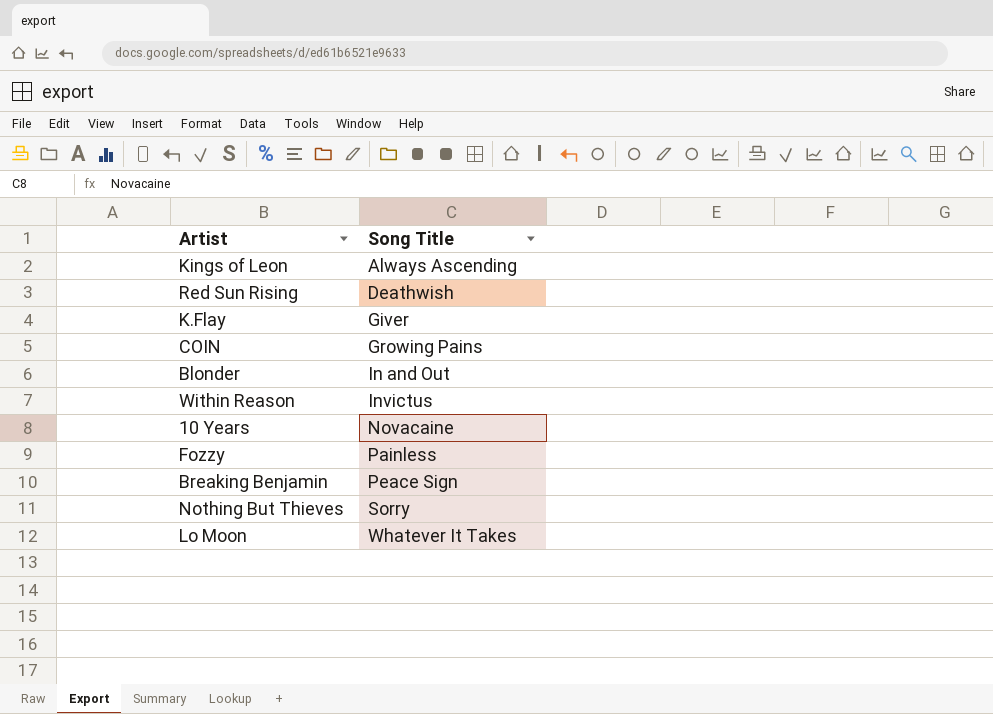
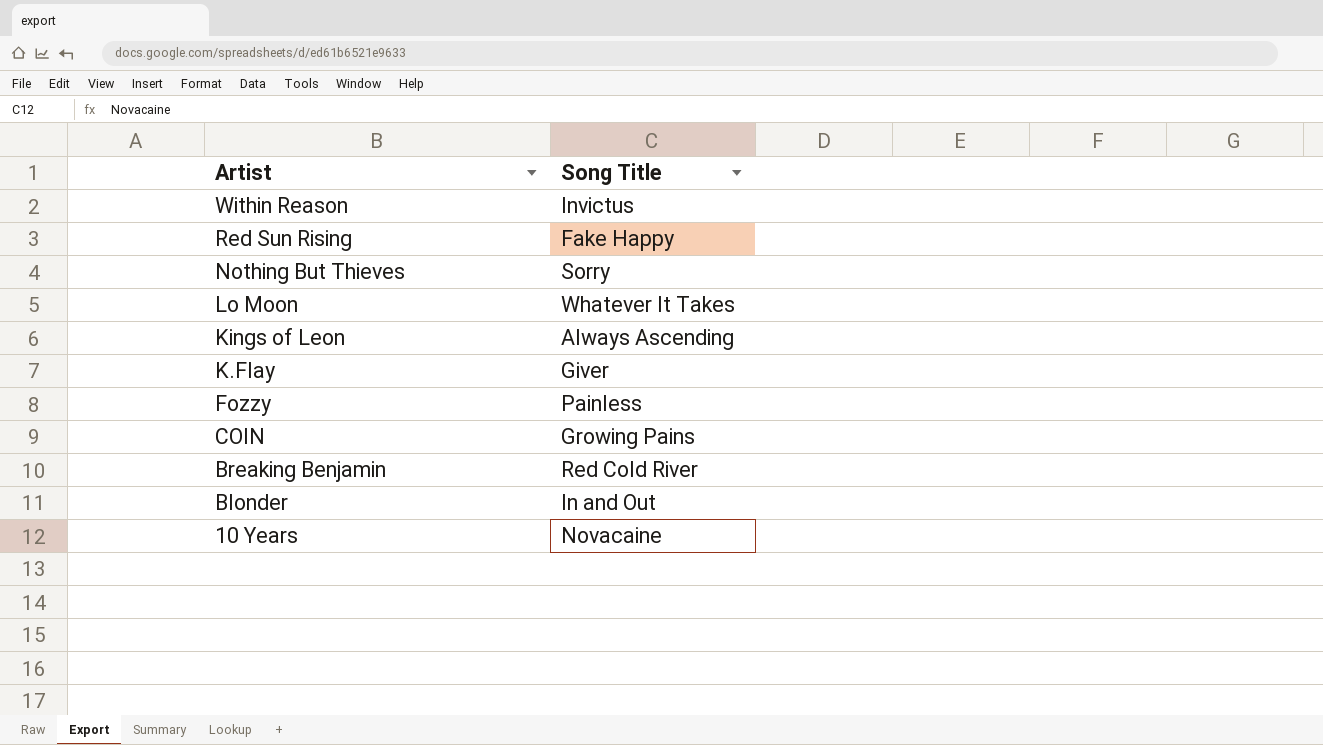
row order: Song Title ascending -> Artist descending
Red Sun Rising | Song Title: Deathwish -> Fake Happy
Breaking Benjamin | Song Title: Peace Sign -> Red Cold River

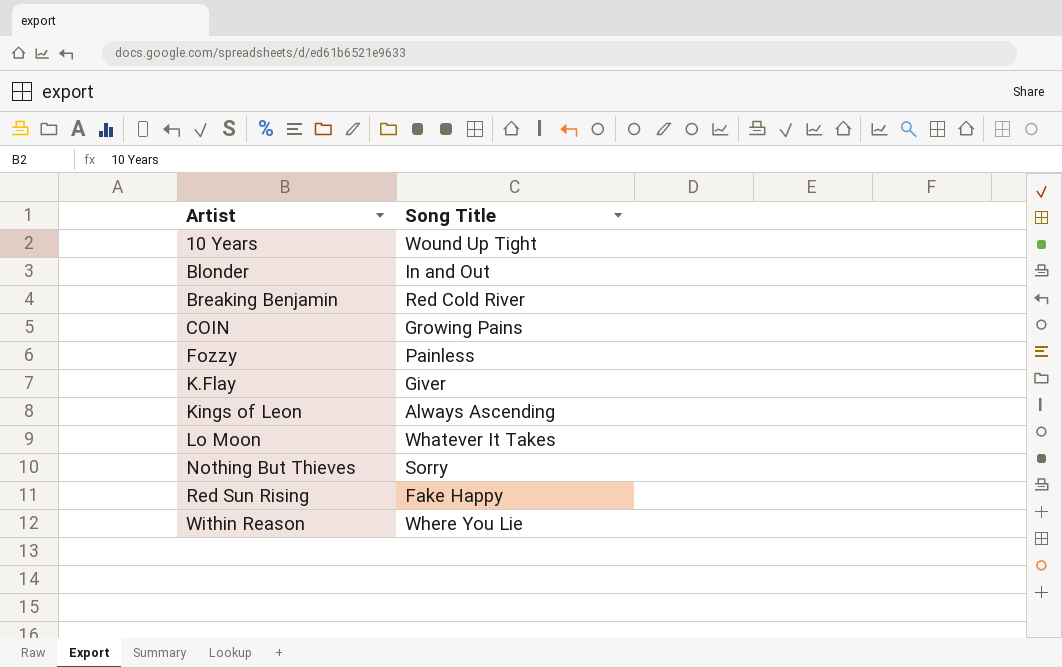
row order: Artist descending -> Artist ascending
10 Years | Song Title: Novacaine -> Wound Up Tight
Within Reason | Song Title: Invictus -> Where You Lie

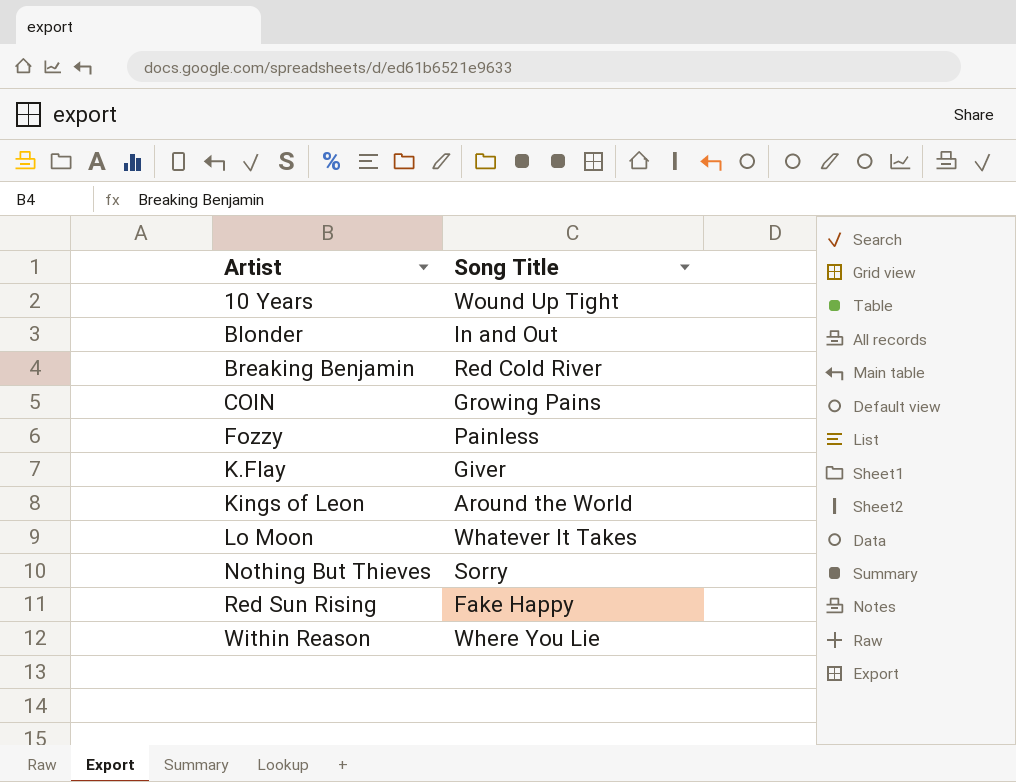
Kings of Leon | Song Title: Always Ascending -> Around the World

